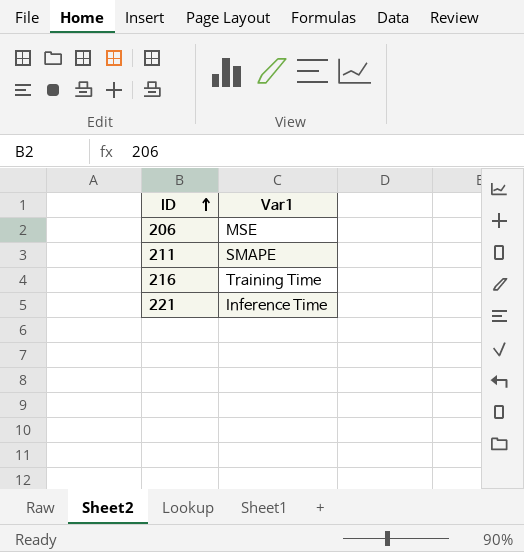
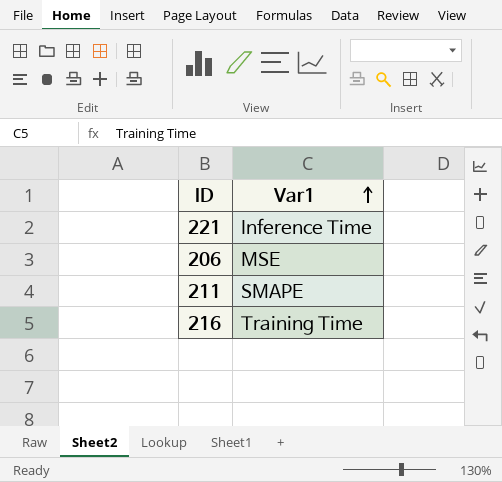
row order: ID ascending -> Var1 ascending

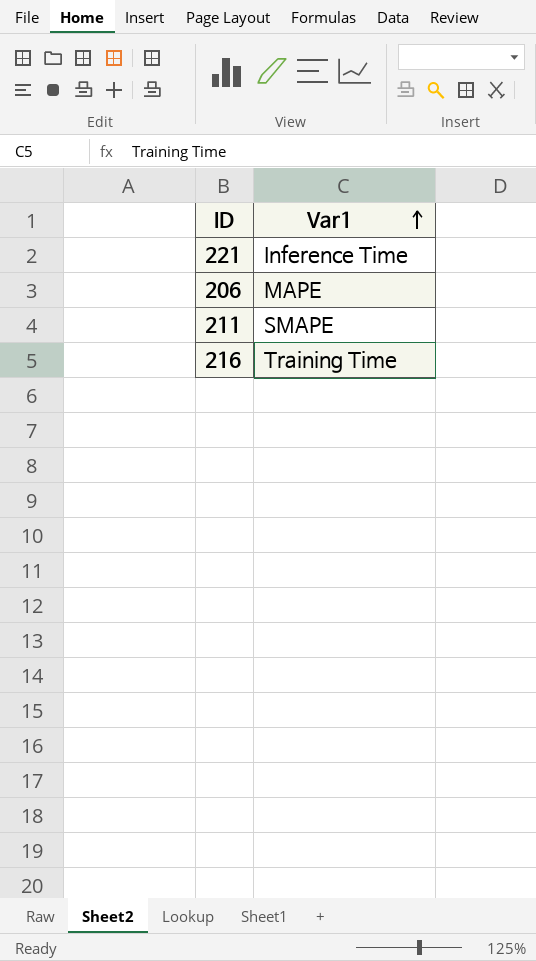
206 | Var1: MSE -> MAPE

